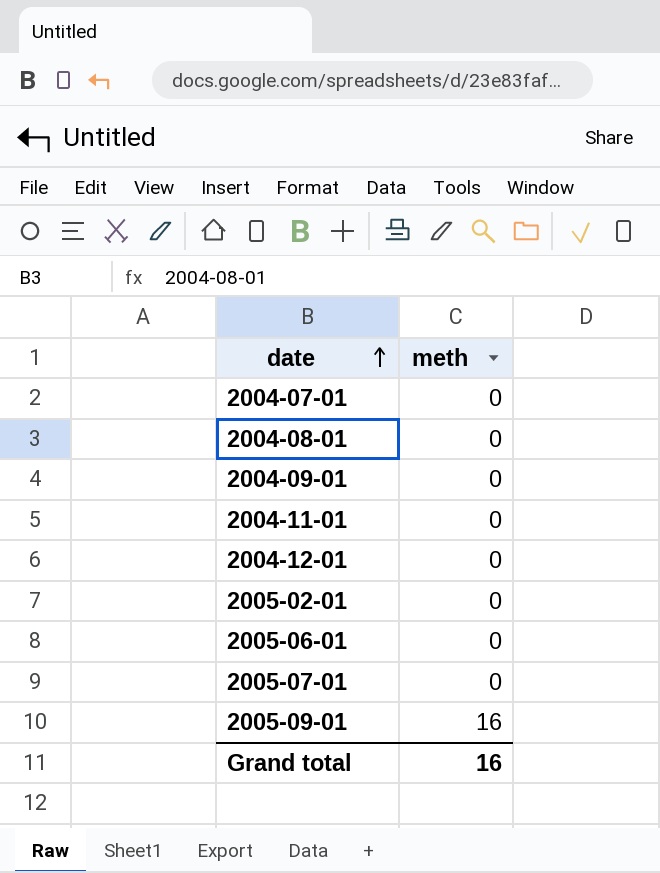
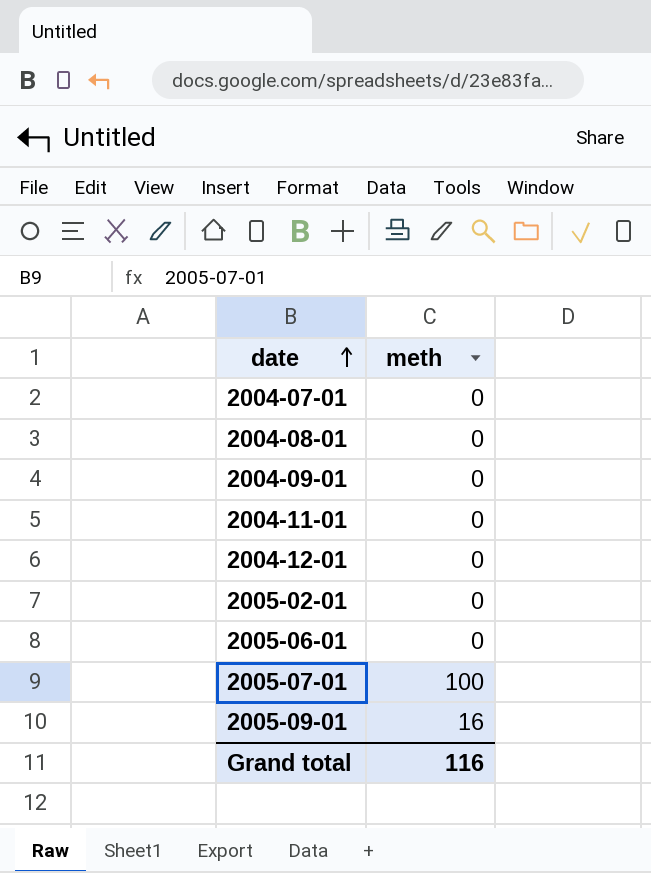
2005-07-01 | meth: 0 -> 100
Grand total | meth: 16 -> 116

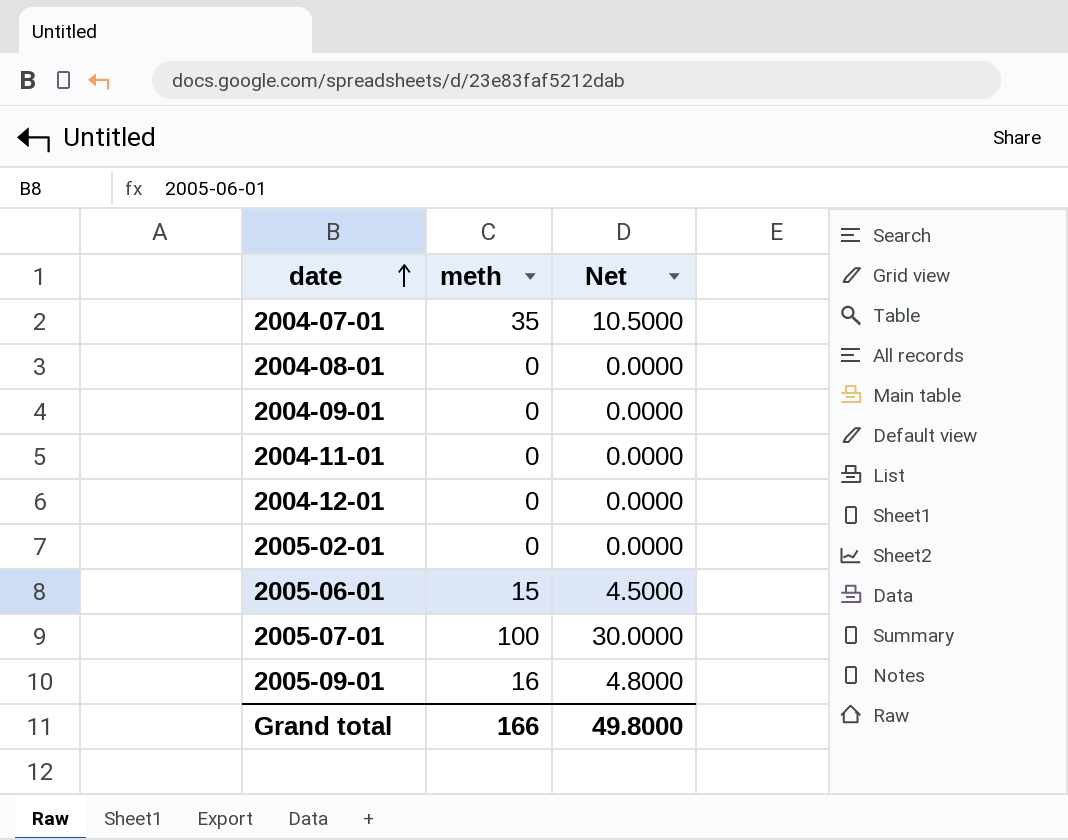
column Net | formula: none -> [meth] * 0.3
2004-07-01 | meth: 0 -> 35
2005-06-01 | meth: 0 -> 15
Grand total | meth: 116 -> 166

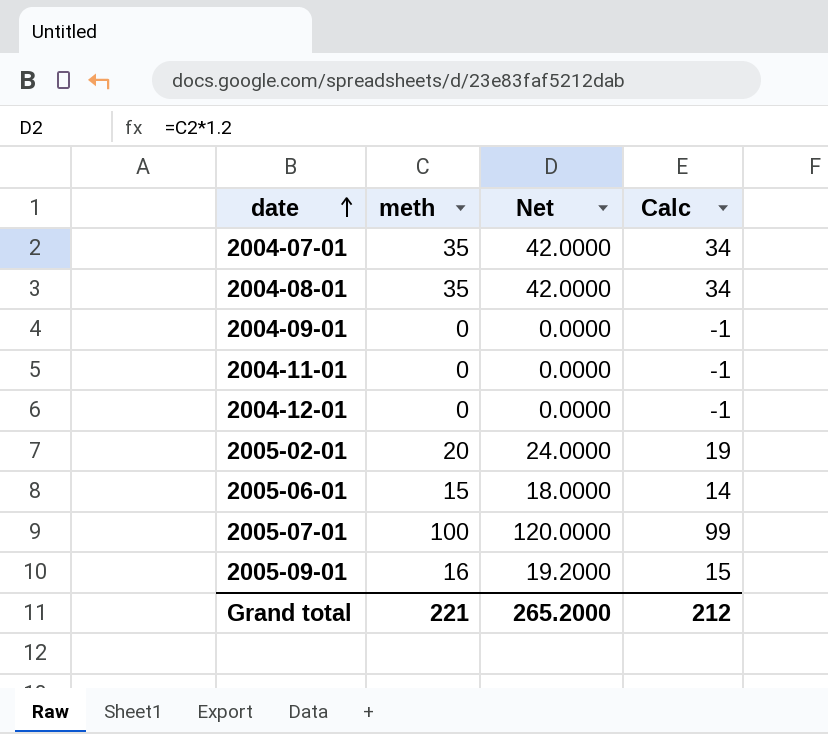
column Net | formula: [meth] * 0.3 -> [meth] * 1.2
column Calc | formula: none -> [meth] - 1
2004-08-01 | meth: 0 -> 35
2005-02-01 | meth: 0 -> 20
Grand total | meth: 166 -> 221
Grand total | Net: 49.8000 -> 265.2000

